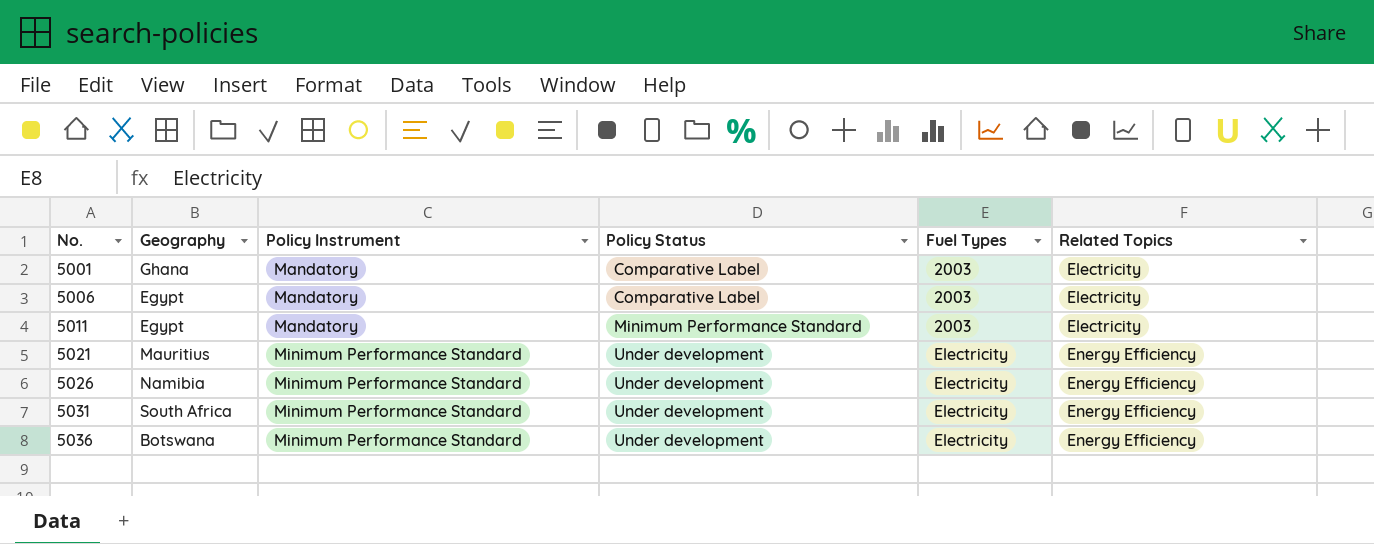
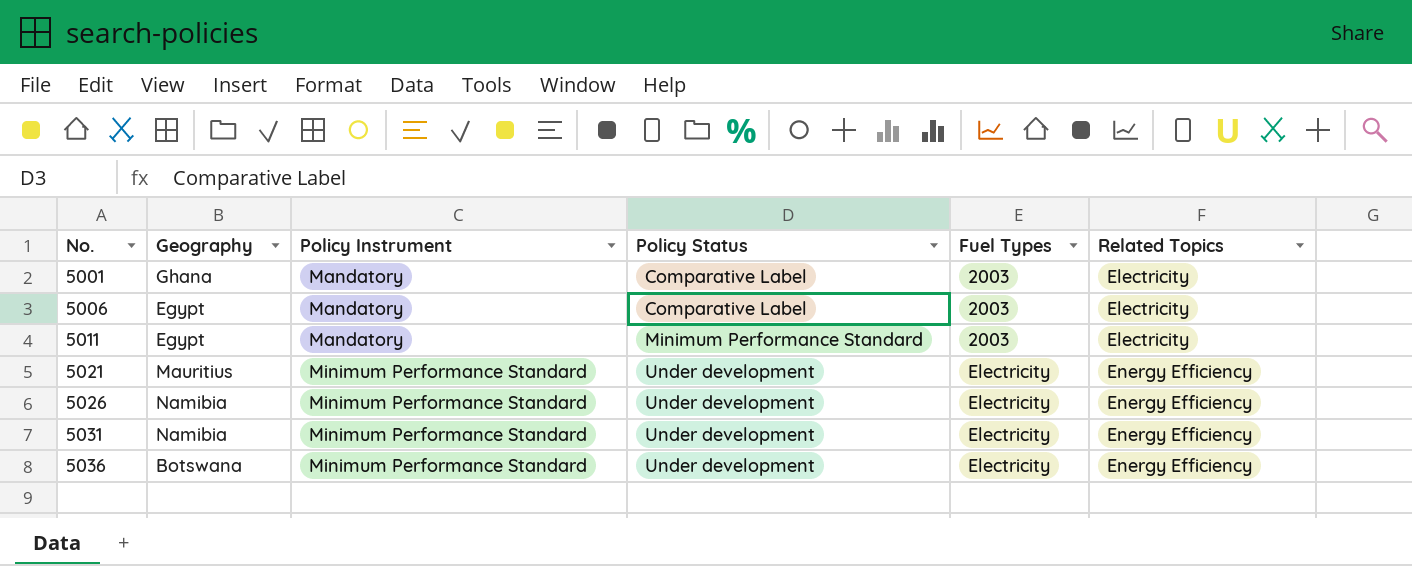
5031 | Geography: South Africa -> Namibia

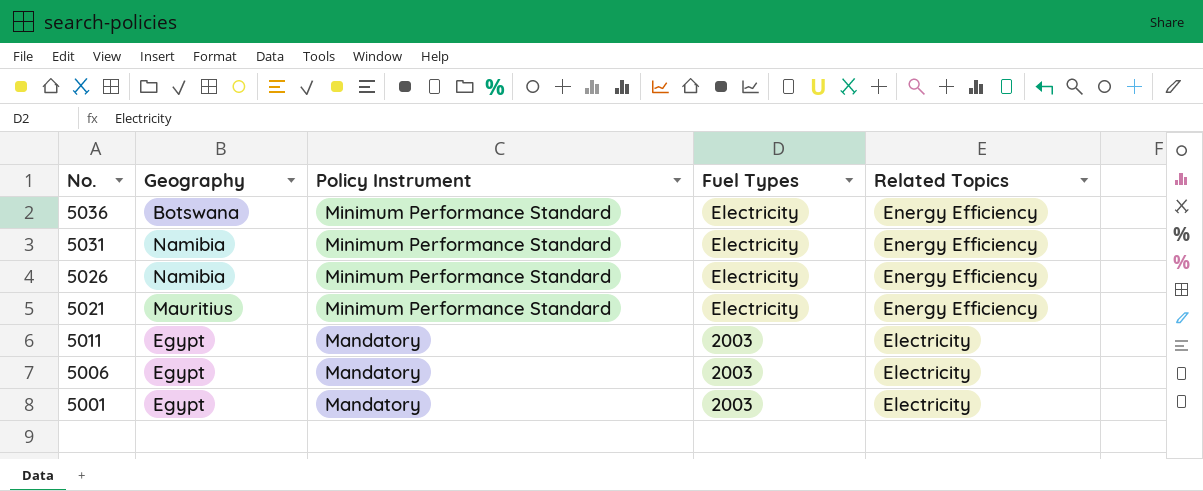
row order: No. ascending -> No. descending
column Policy Status | position: 4 -> none
5001 | Geography: Ghana -> Egypt

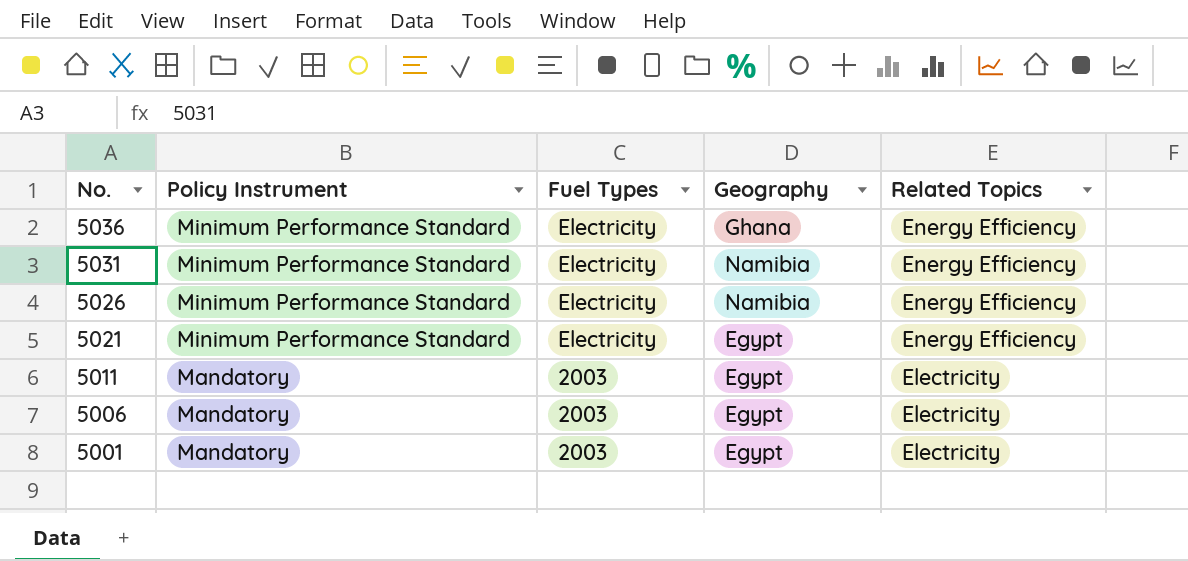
column Geography | position: 2 -> 4
5036 | Geography: Botswana -> Ghana
5021 | Geography: Mauritius -> Egypt

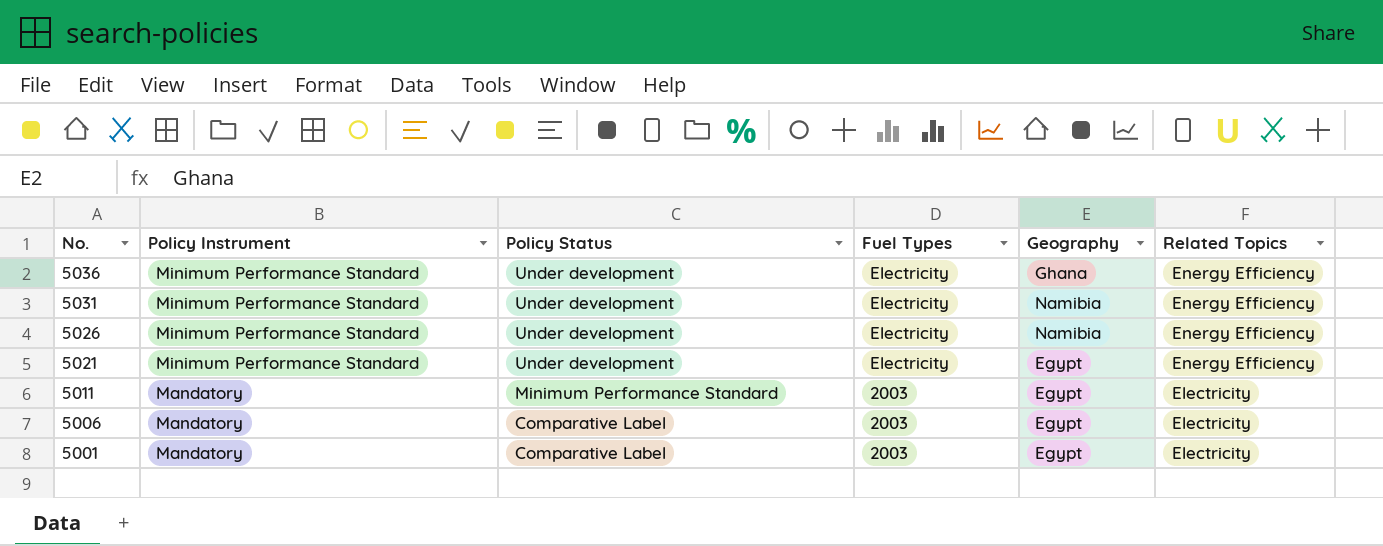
column Policy Status | position: none -> 3

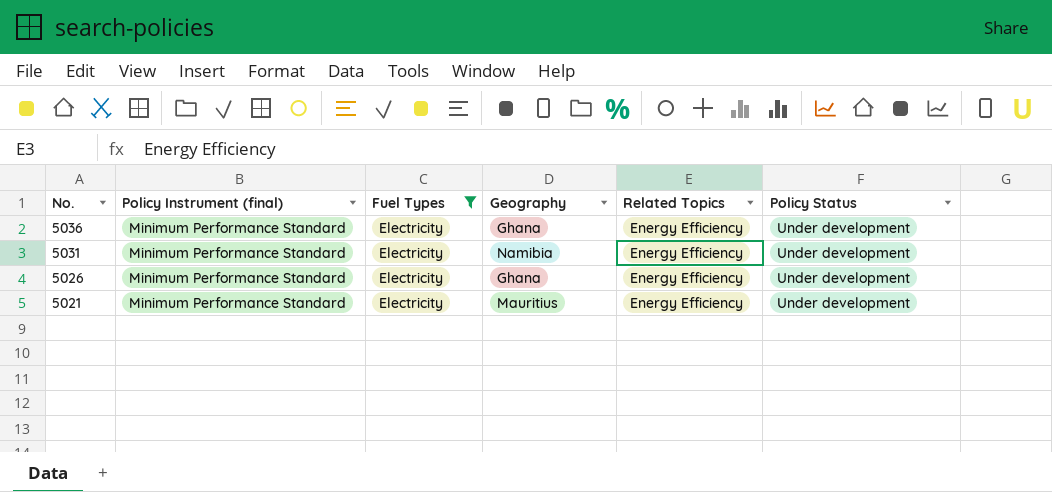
filter: none -> Fuel Types = Electricity
column name: Policy Instrument -> Policy Instrument (final)
column Policy Status | position: 3 -> 6
5026 | Geography: Namibia -> Ghana
5021 | Geography: Egypt -> Mauritius

